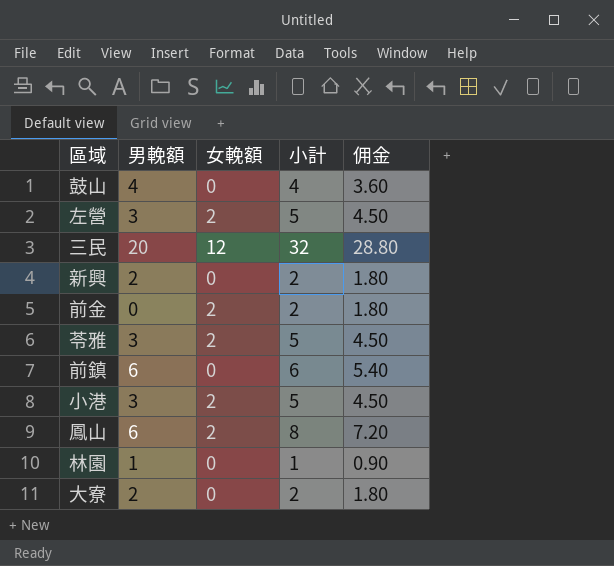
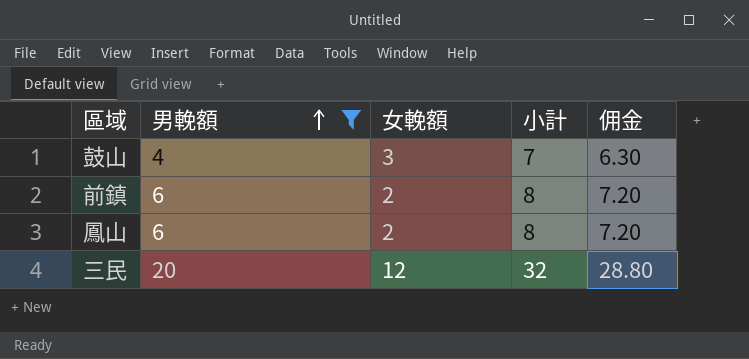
filter: none -> 男輓額 >= 4
row order: none -> 男輓額 ascending
鼓山 | 女輓額: 0 -> 3
鼓山 | 小計: 4 -> 7
鼓山 | 佣金: 3.60 -> 6.30
前鎮 | 女輓額: 0 -> 2
前鎮 | 小計: 6 -> 8
前鎮 | 佣金: 5.40 -> 7.20

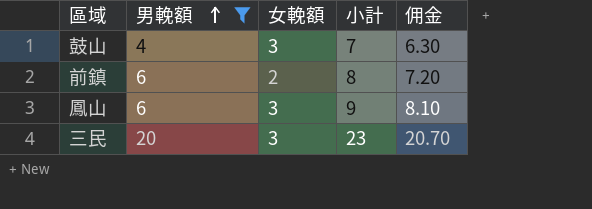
鳳山 | 女輓額: 2 -> 3
鳳山 | 小計: 8 -> 9
鳳山 | 佣金: 7.20 -> 8.10
三民 | 女輓額: 12 -> 3
三民 | 小計: 32 -> 23
三民 | 佣金: 28.80 -> 20.70

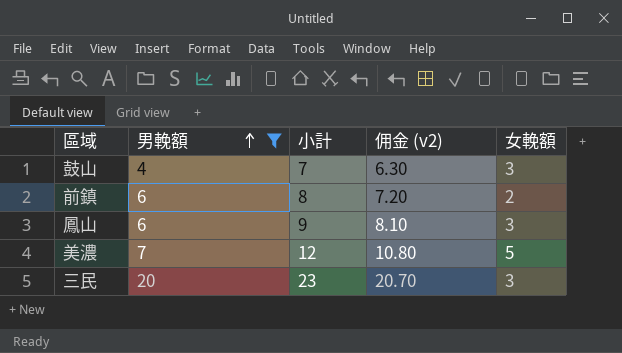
column name: 佣金 -> 佣金 (v2)
column 女輓額 | position: 3 -> 5
row 美濃: none -> 7 | 12 | 10.80 | 5

